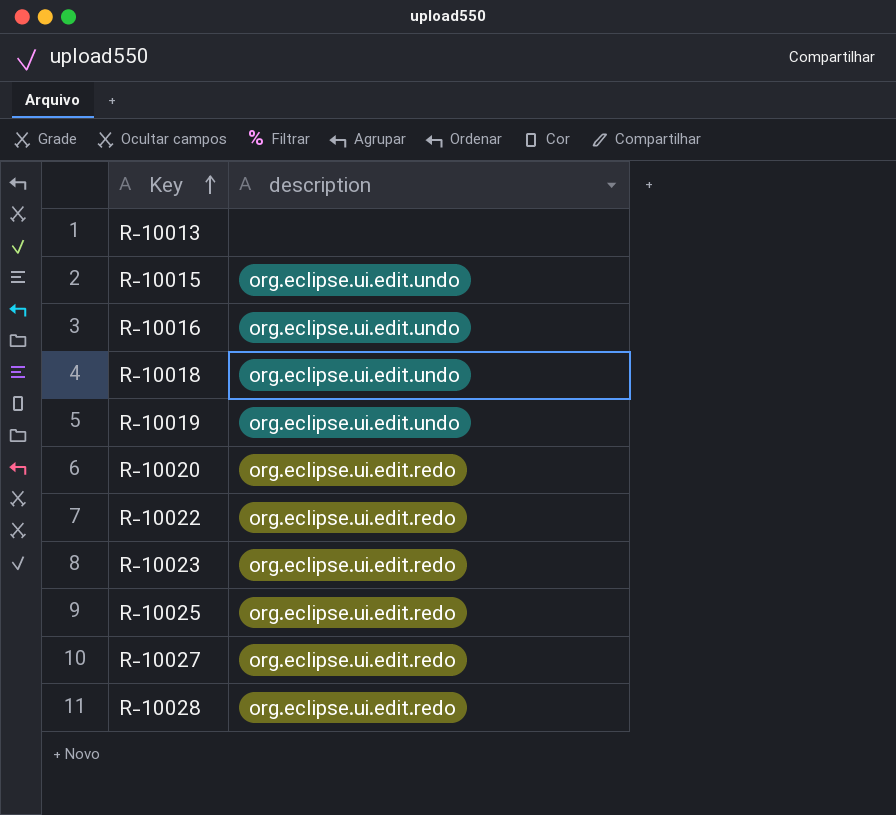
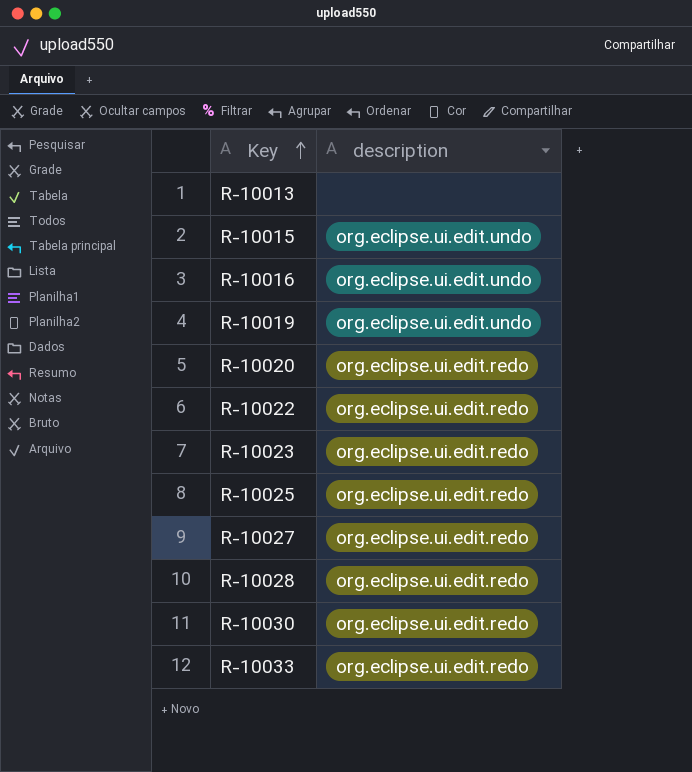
row R-10018: org.eclipse.ui.edit.undo -> none
row R-10030: none -> org.eclipse.ui.edit.redo
row R-10033: none -> org.eclipse.ui.edit.redo

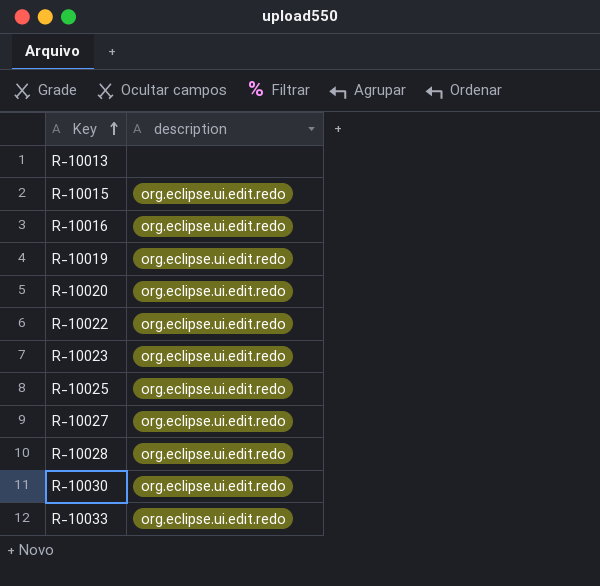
R-10015 | description: org.eclipse.ui.edit.undo -> org.eclipse.ui.edit.redo
R-10016 | description: org.eclipse.ui.edit.undo -> org.eclipse.ui.edit.redo
R-10019 | description: org.eclipse.ui.edit.undo -> org.eclipse.ui.edit.redo

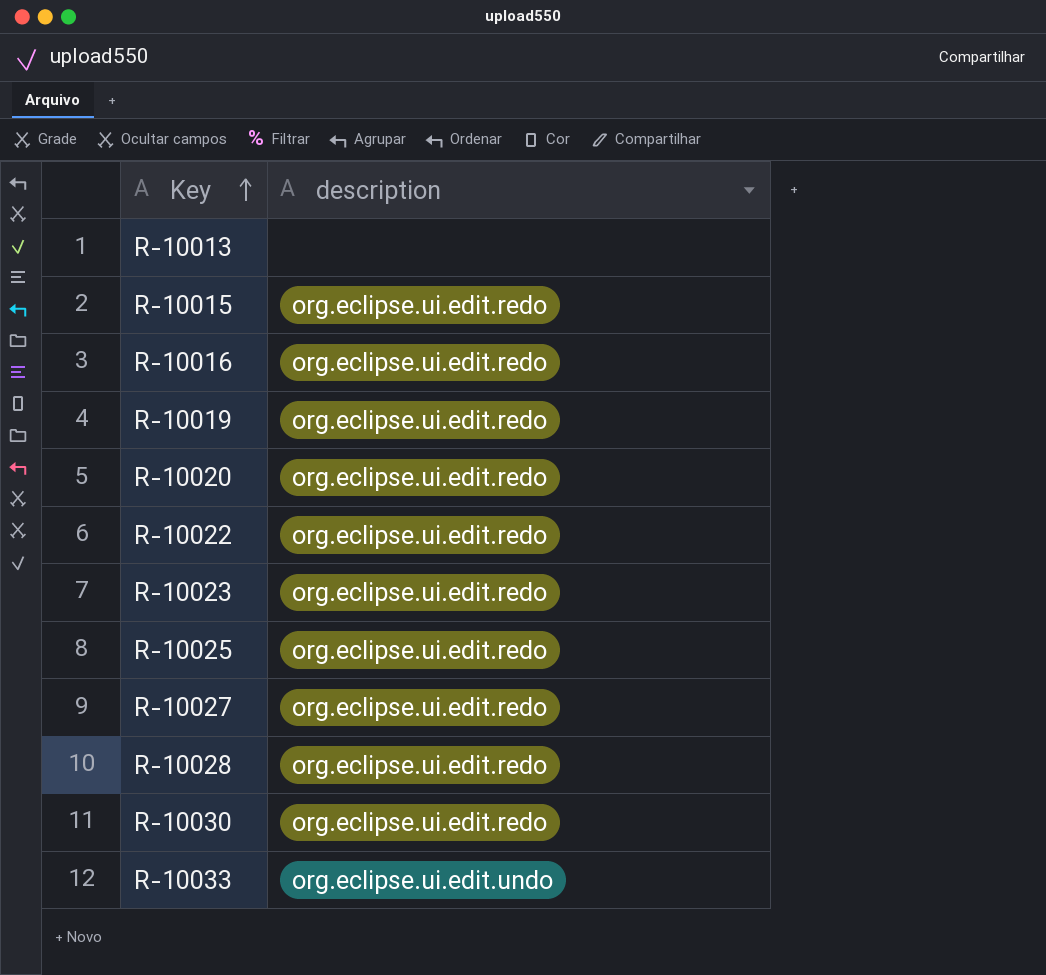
R-10033 | description: org.eclipse.ui.edit.redo -> org.eclipse.ui.edit.undo

